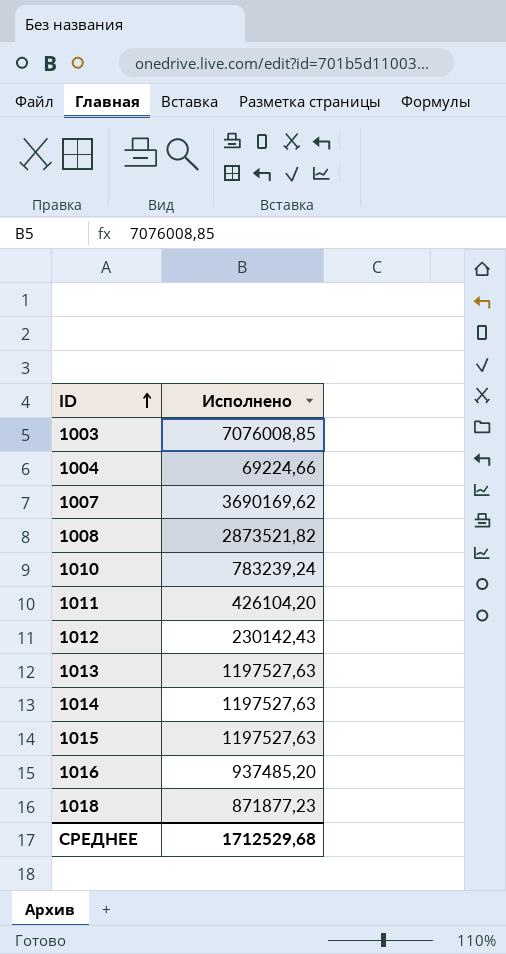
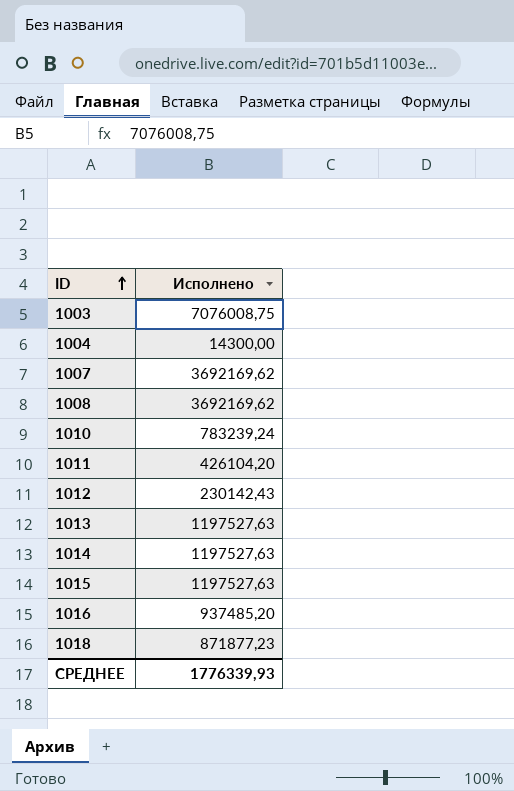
1003 | Исполнено: 7076008,85 -> 7076008,75
1004 | Исполнено: 69224,66 -> 14300,00
1007 | Исполнено: 3690169,62 -> 3692169,62
1008 | Исполнено: 2873521,82 -> 3692169,62
СРЕДНЕЕ | Исполнено: 1712529,68 -> 1776339,93

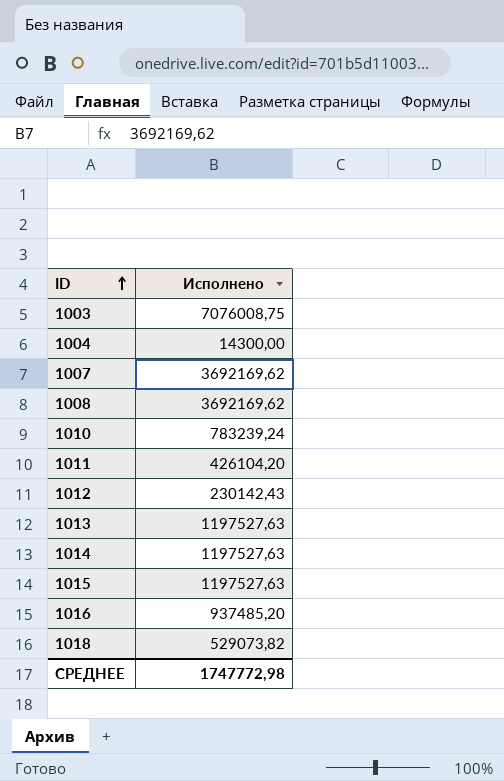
1018 | Исполнено: 871877,23 -> 529073,82
СРЕДНЕЕ | Исполнено: 1776339,93 -> 1747772,98

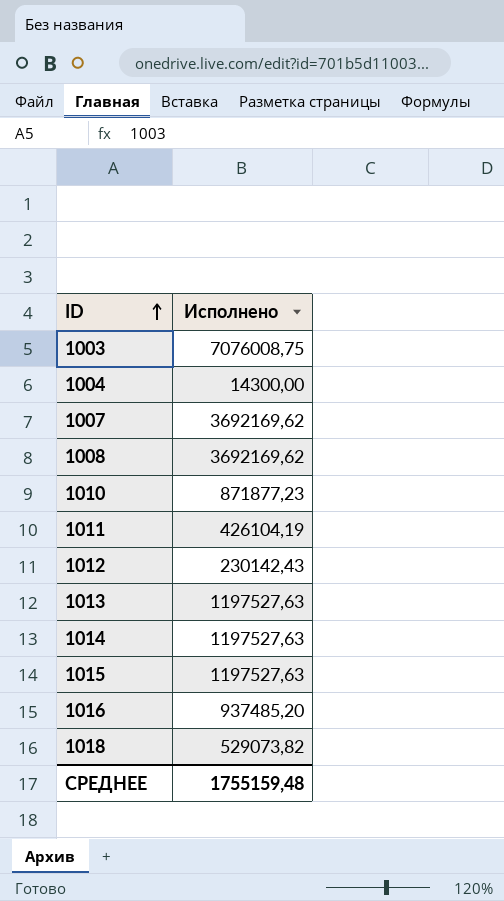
1010 | Исполнено: 783239,24 -> 871877,23
1011 | Исполнено: 426104,20 -> 426104,19
СРЕДНЕЕ | Исполнено: 1747772,98 -> 1755159,48

